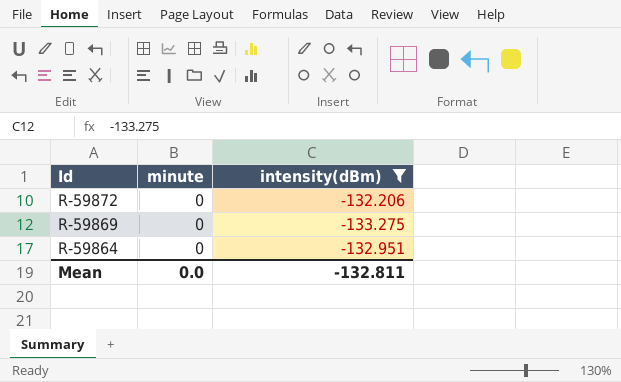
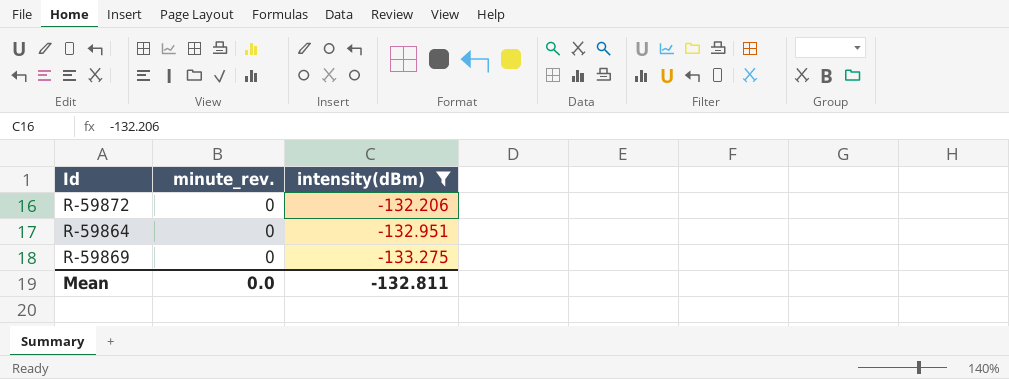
row order: Id descending -> intensity(dBm) descending
column name: minute -> minute_rev.

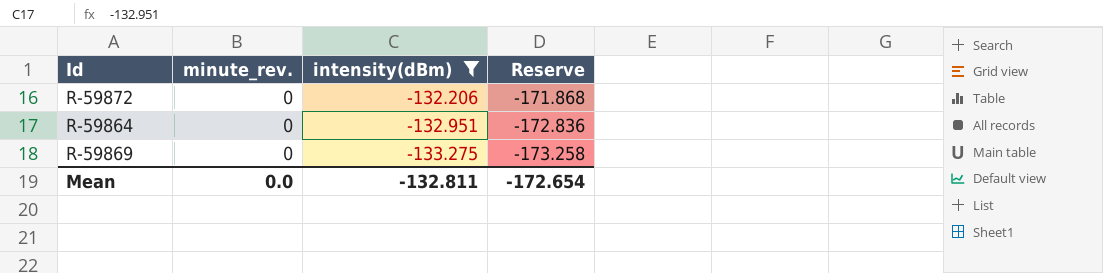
column Reserve | formula: none -> [intensity(dBm)] * 1.3

